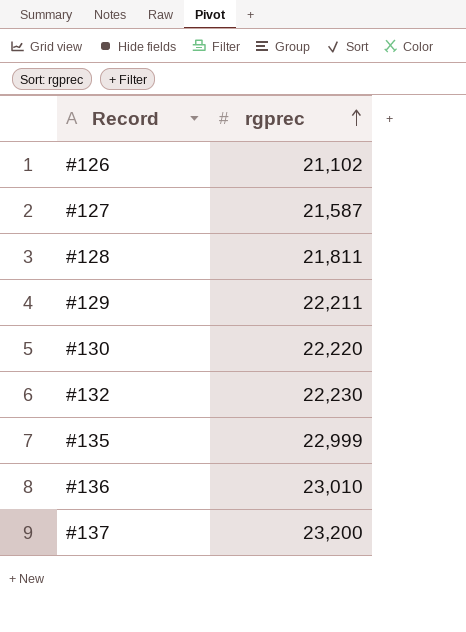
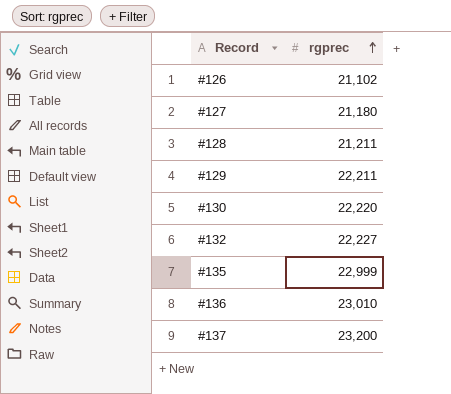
#127 | rgprec: 21,587 -> 21,180
#128 | rgprec: 21,811 -> 21,211
#132 | rgprec: 22,230 -> 22,227

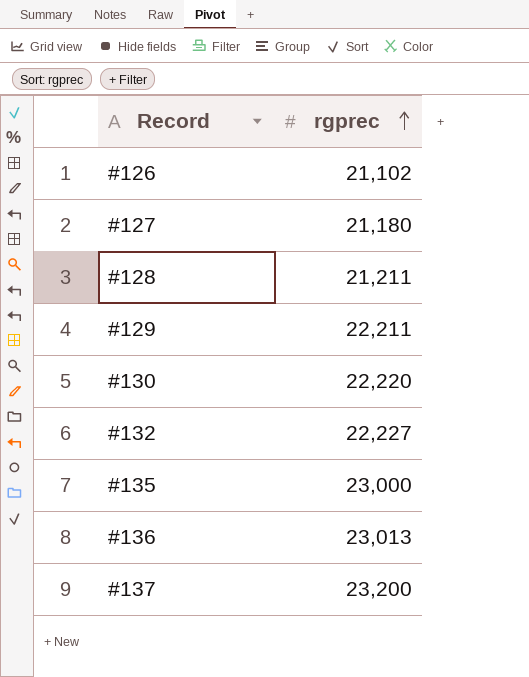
#135 | rgprec: 22,999 -> 23,000
#136 | rgprec: 23,010 -> 23,013

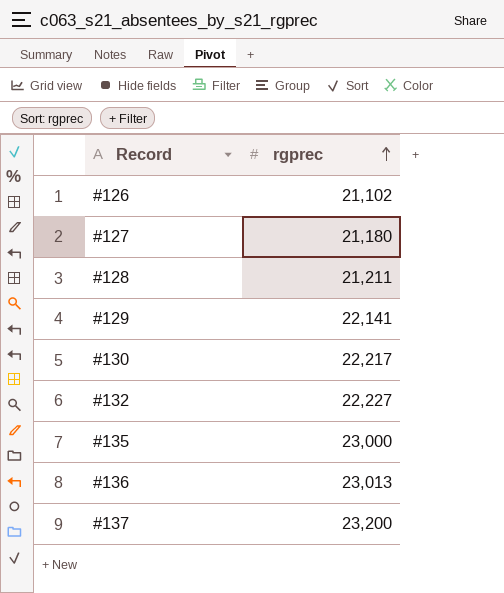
#129 | rgprec: 22,211 -> 22,141
#130 | rgprec: 22,220 -> 22,217

